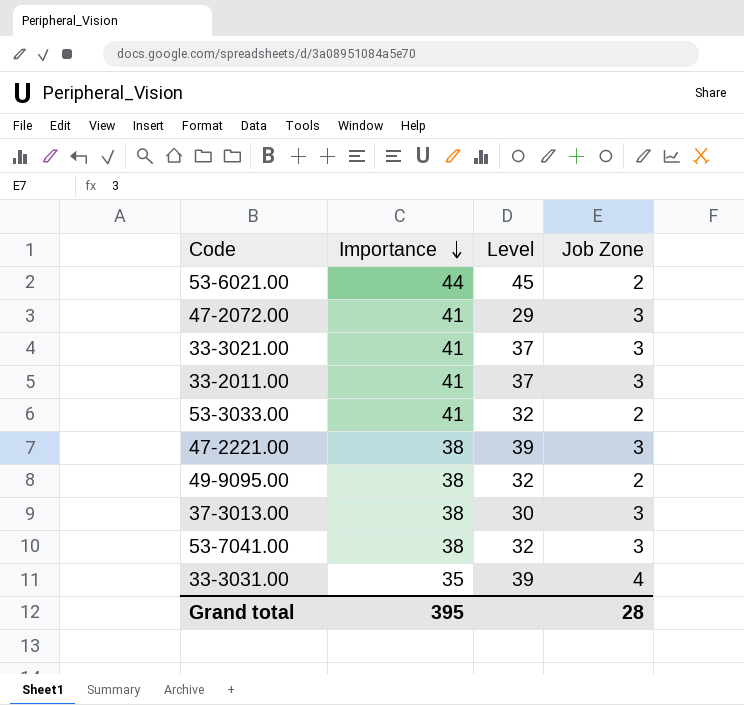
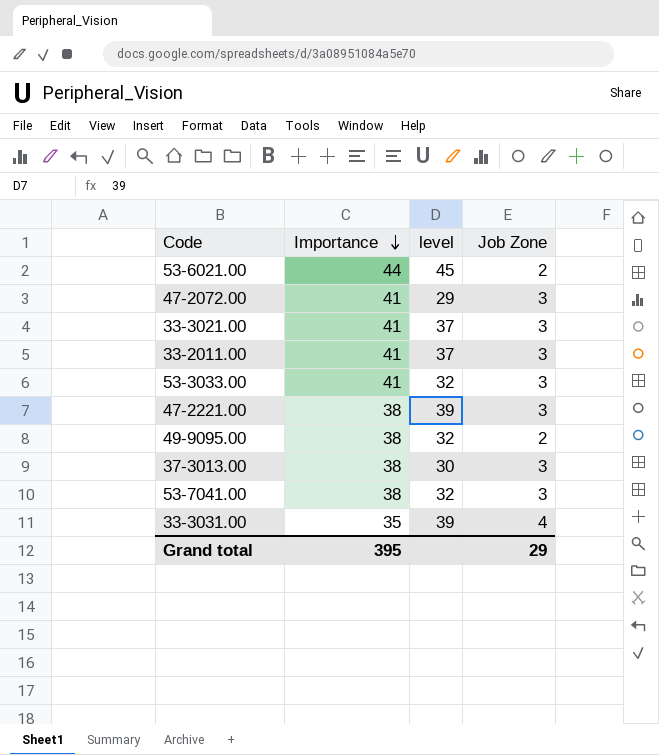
column name: Level -> level
53-3033.00 | Job Zone: 2 -> 3
Grand total | Job Zone: 28 -> 29

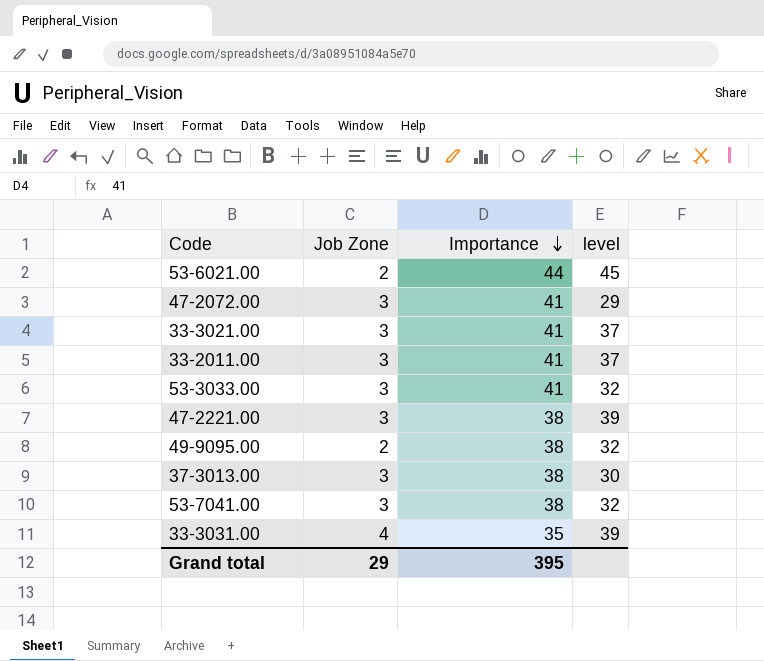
column Job Zone | position: 4 -> 2

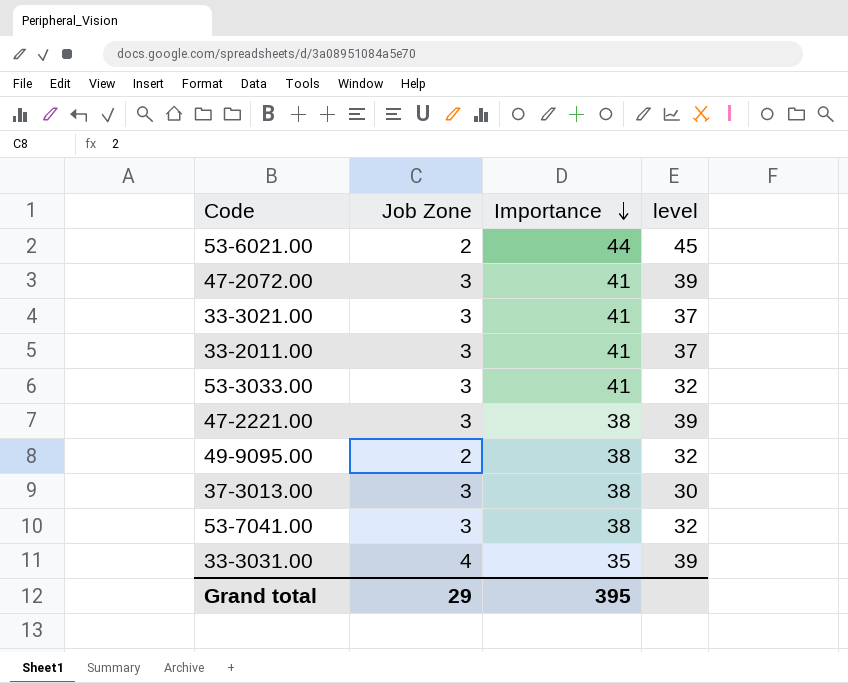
47-2072.00 | level: 29 -> 39

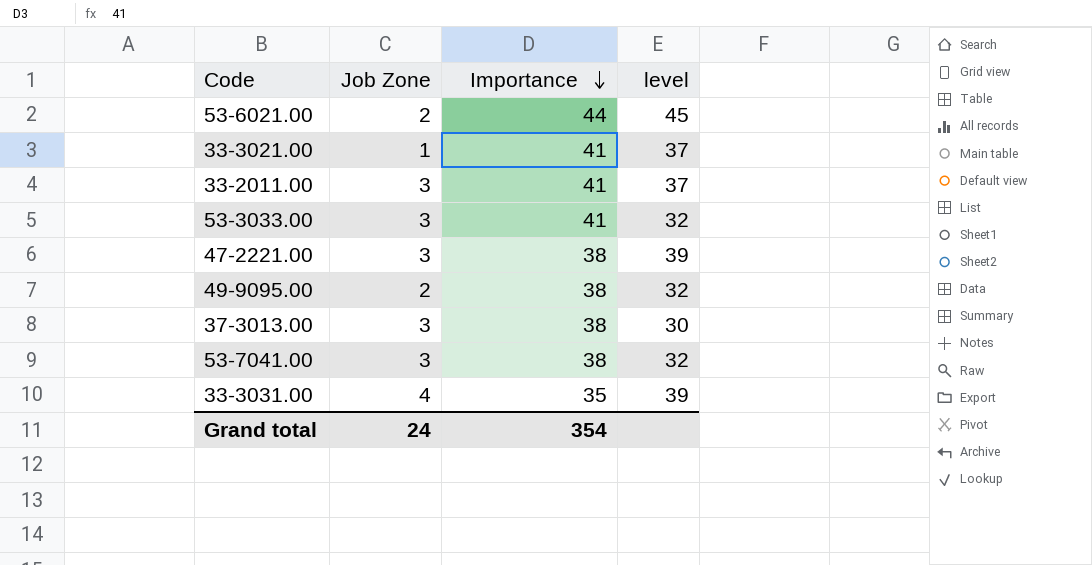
row 47-2072.00: 3 | 41 | 39 -> none
33-3021.00 | Job Zone: 3 -> 1
Grand total | Job Zone: 29 -> 24
Grand total | Importance: 395 -> 354

